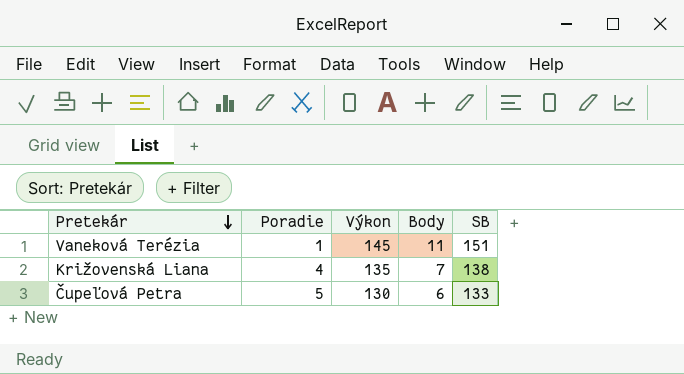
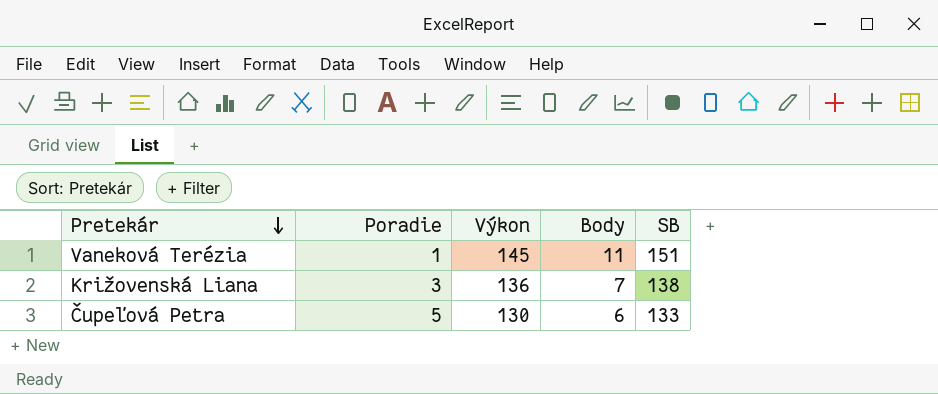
Križovenská Liana | Poradie: 4 -> 3
Križovenská Liana | Výkon: 135 -> 136

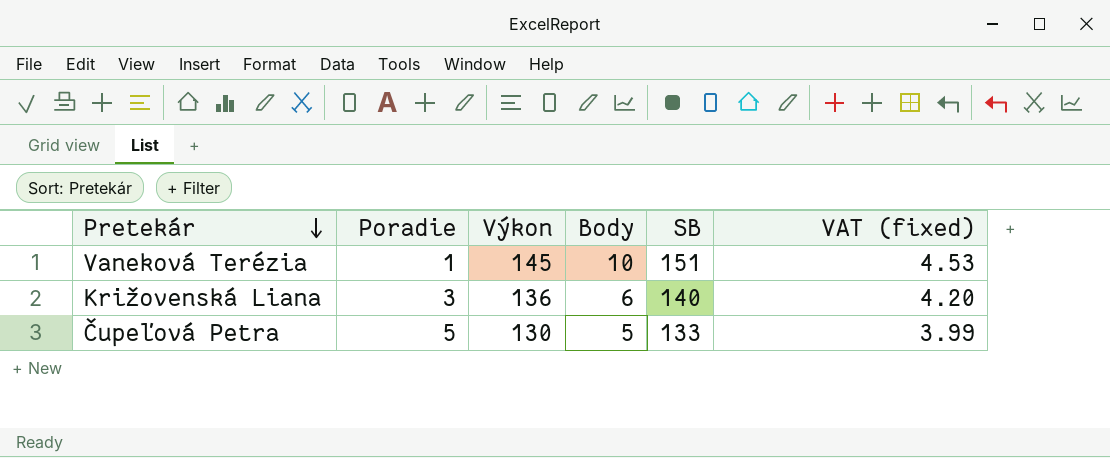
column VAT (fixed) | formula: none -> [SB] * 0.03
Vaneková Terézia | Body: 11 -> 10
Križovenská Liana | Body: 7 -> 6
Križovenská Liana | SB: 138 -> 140
Čupeľová Petra | Body: 6 -> 5

